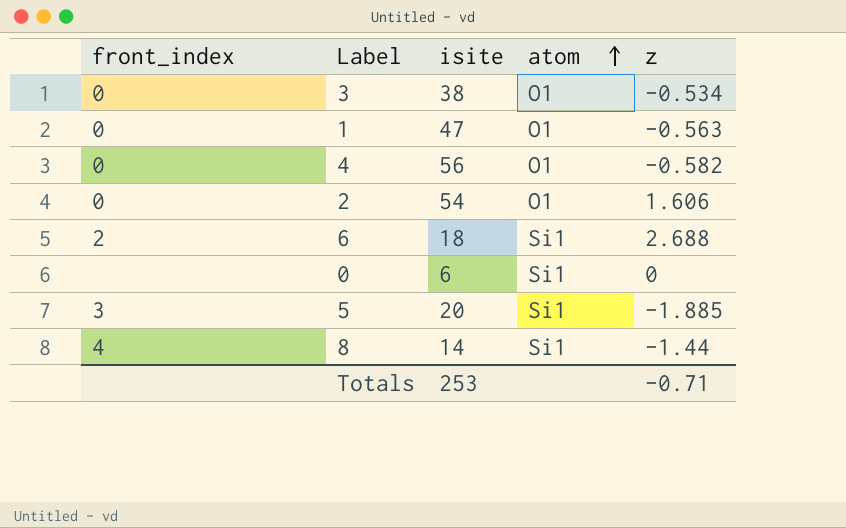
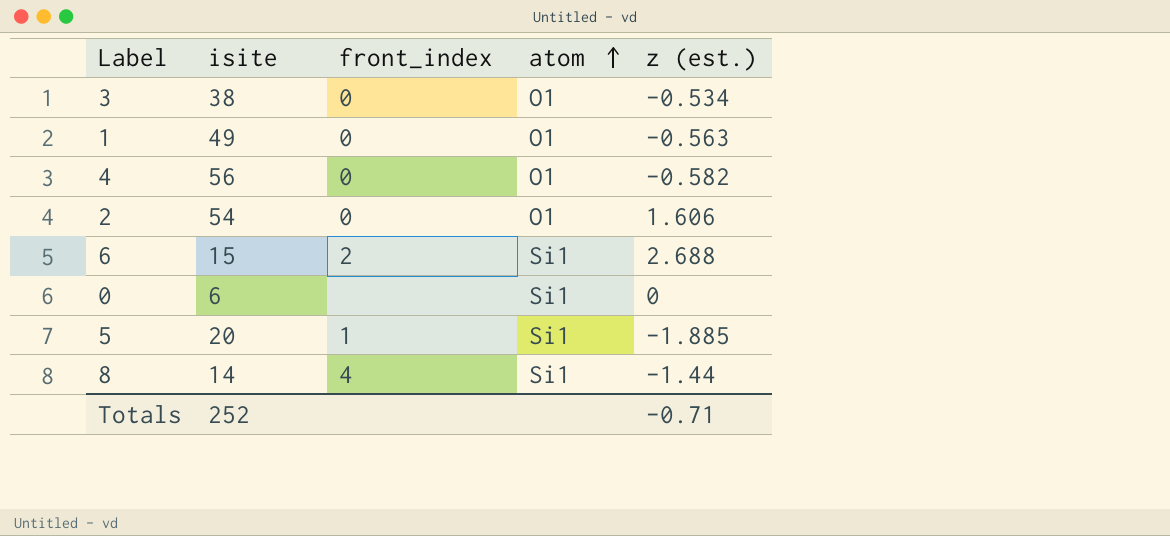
column front_index | position: 1 -> 3
column name: z -> z (est.)
1 | isite: 47 -> 49
6 | isite: 18 -> 15
5 | front_index: 3 -> 1
Totals | isite: 253 -> 252

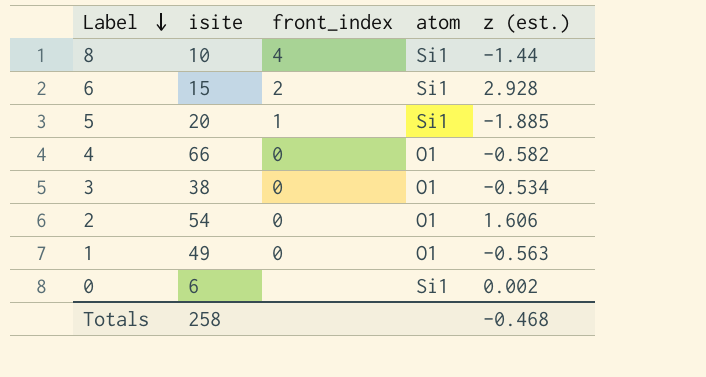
row order: atom ascending -> Label descending
8 | isite: 14 -> 10
6 | z (est.): 2.688 -> 2.928
4 | isite: 56 -> 66
0 | z (est.): 0 -> 0.002
Totals | isite: 252 -> 258
Totals | z (est.): -0.71 -> -0.468

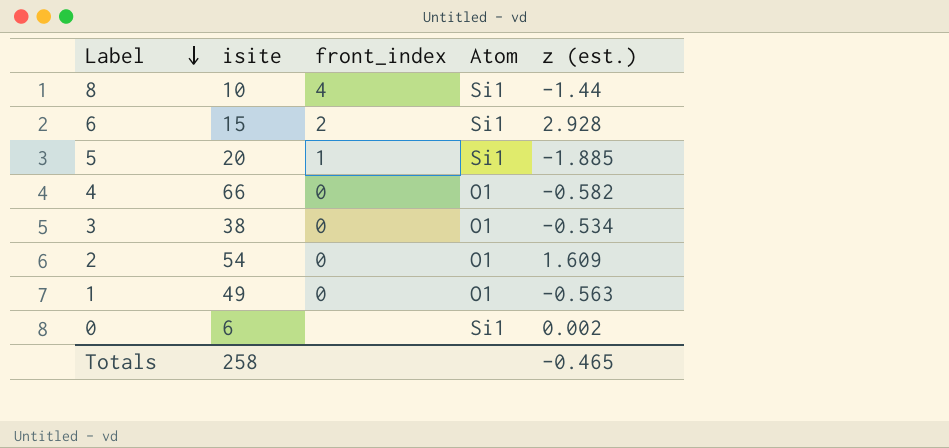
column name: atom -> Atom
2 | z (est.): 1.606 -> 1.609
Totals | z (est.): -0.468 -> -0.465

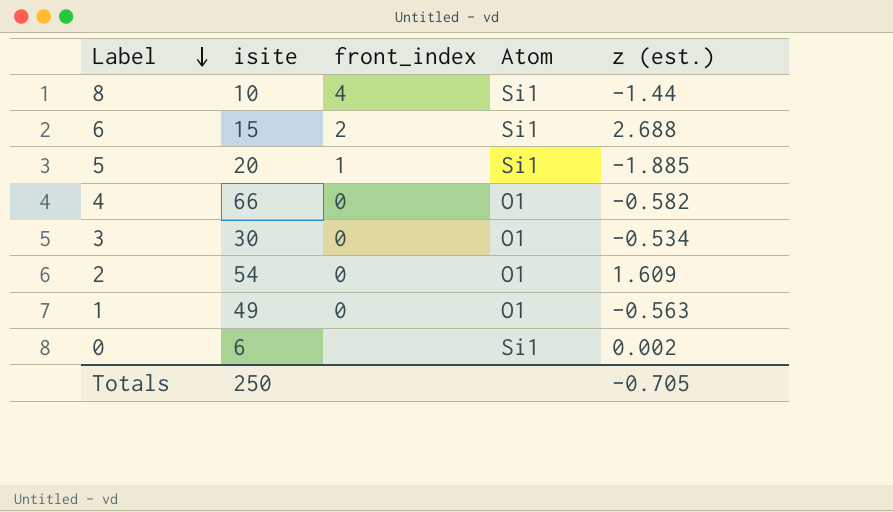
6 | z (est.): 2.928 -> 2.688
3 | isite: 38 -> 30
Totals | isite: 258 -> 250
Totals | z (est.): -0.465 -> -0.705

